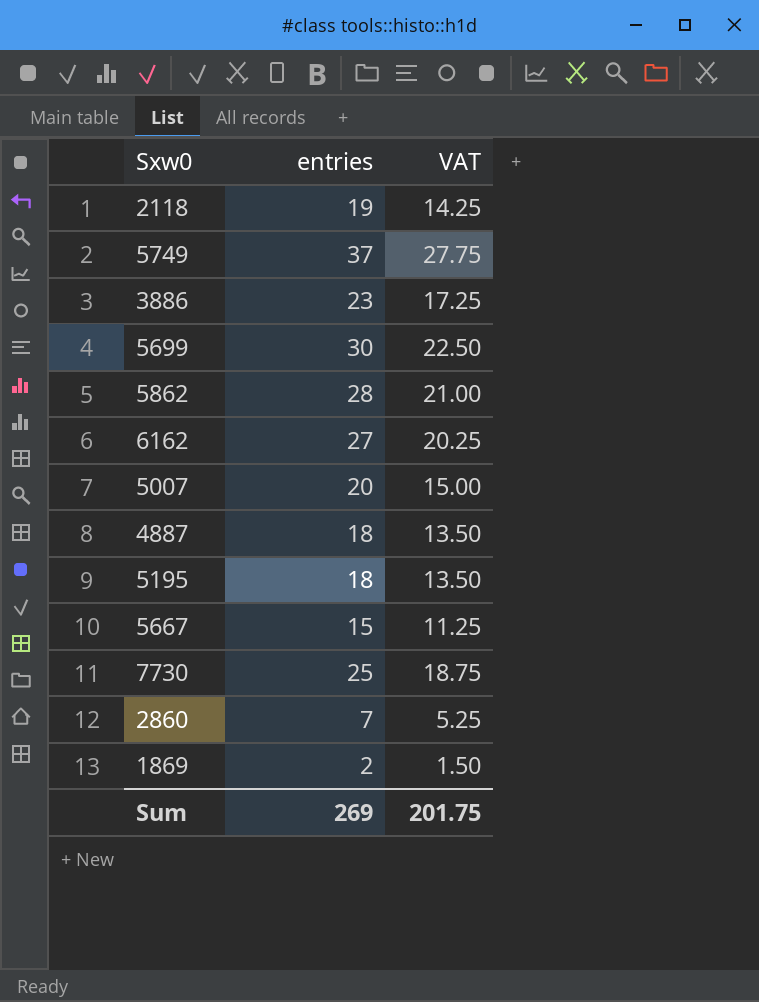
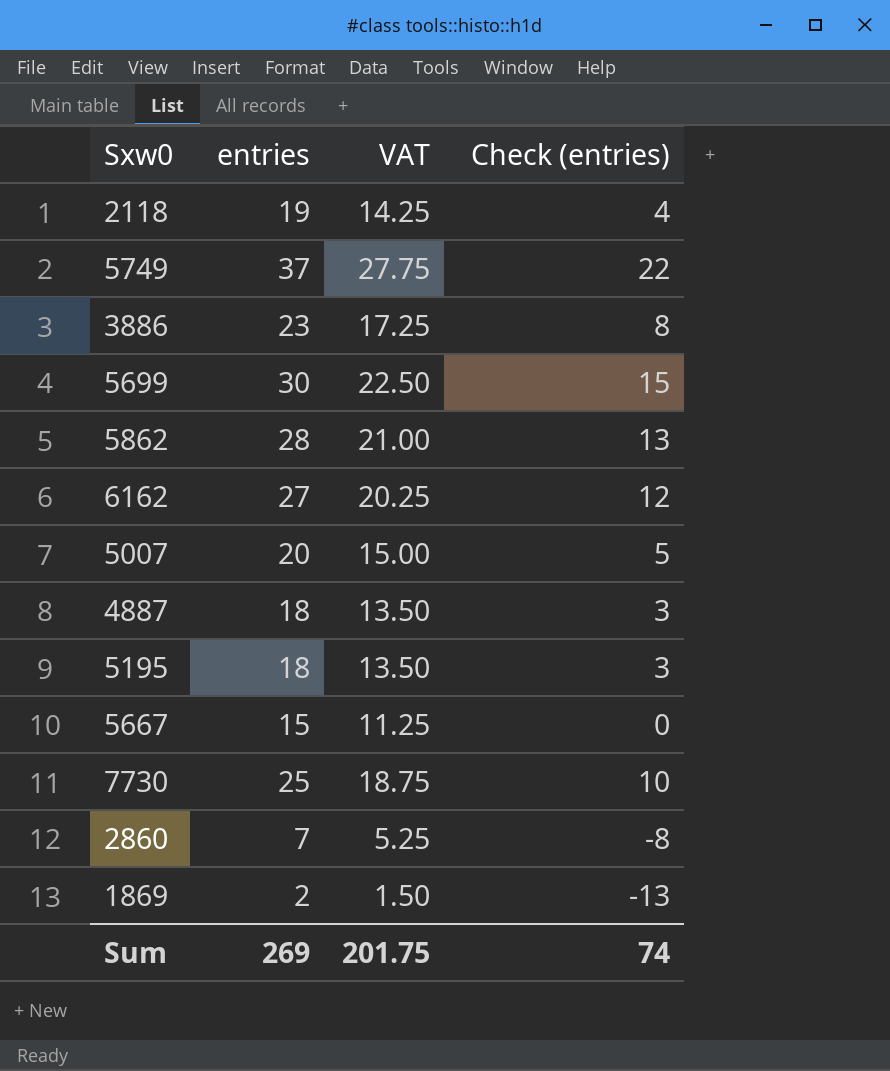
column Check (entries) | formula: none -> [entries] - 15

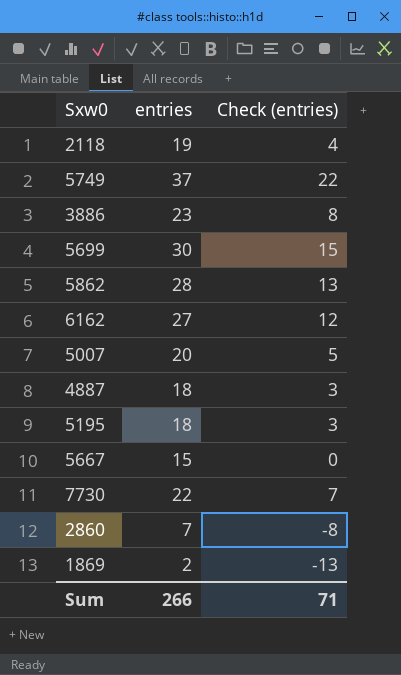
column VAT | formula: [entries] * 0.75 -> none
7730 | entries: 25 -> 22
7730 | Check (entries): 10 -> 7
Sum | entries: 269 -> 266
Sum | Check (entries): 74 -> 71

